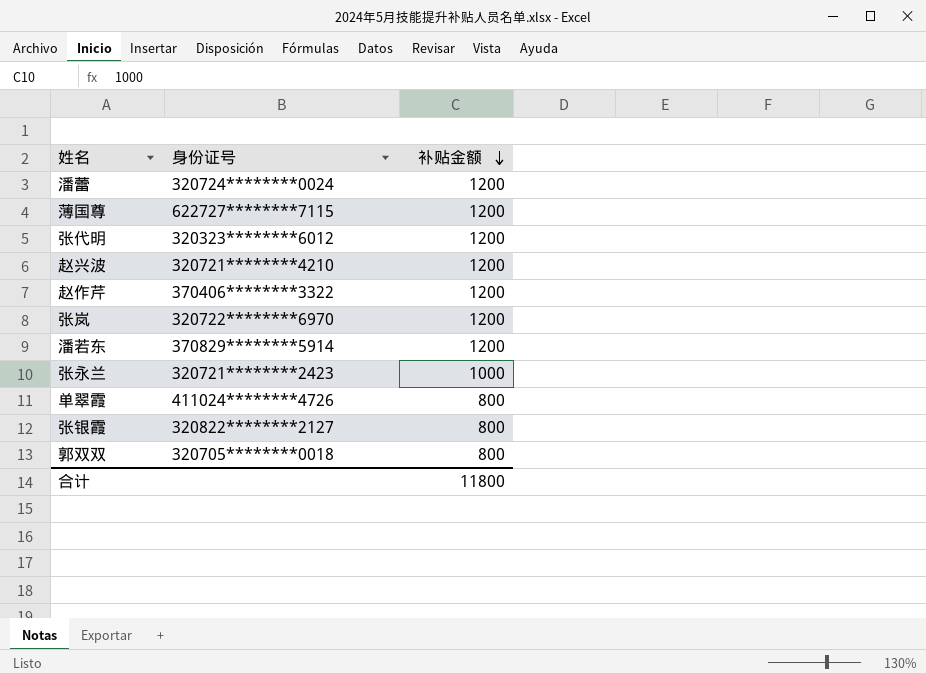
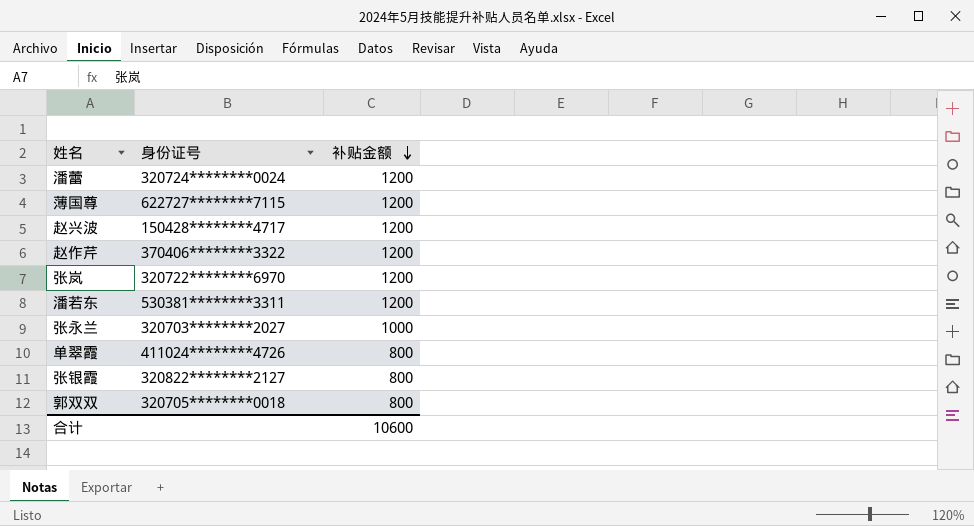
row 张代明: 320323********6012 | 1200 -> none
赵兴波 | 身份证号: 320721********4210 -> 150428********4717
潘若东 | 身份证号: 370829********5914 -> 530381********3311
张永兰 | 身份证号: 320721********2423 -> 320703********2027
合计 | 补贴金额: 11800 -> 10600

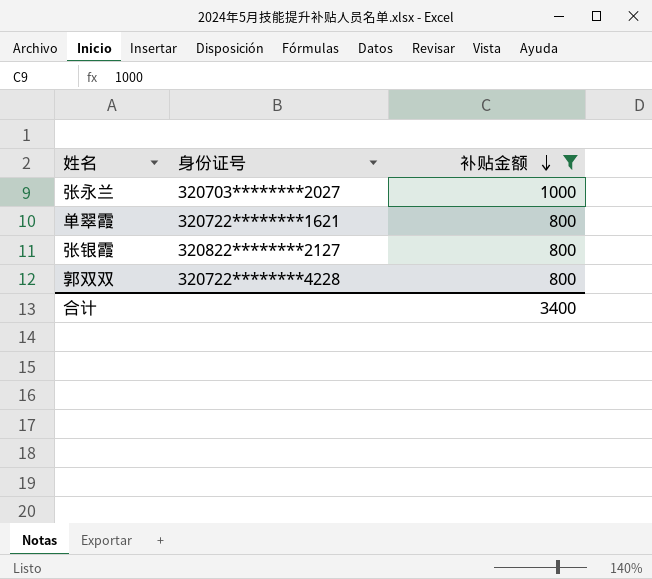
filter: none -> 补贴金额 != 1200
单翠霞 | 身份证号: 411024********4726 -> 320722********1621
郭双双 | 身份证号: 320705********0018 -> 320722********4228
合计 | 补贴金额: 10600 -> 3400

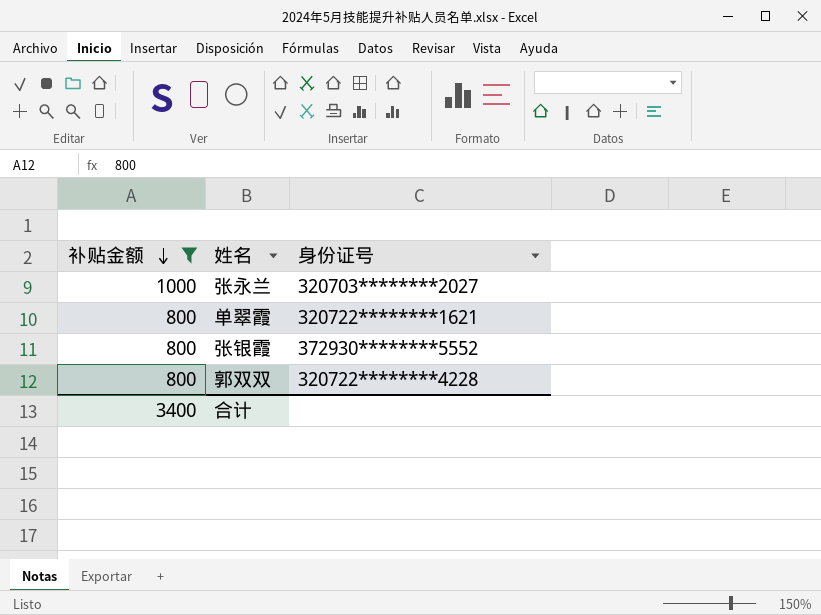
column 补贴金额 | position: 3 -> 1
张银霞 | 身份证号: 320822********2127 -> 372930********5552

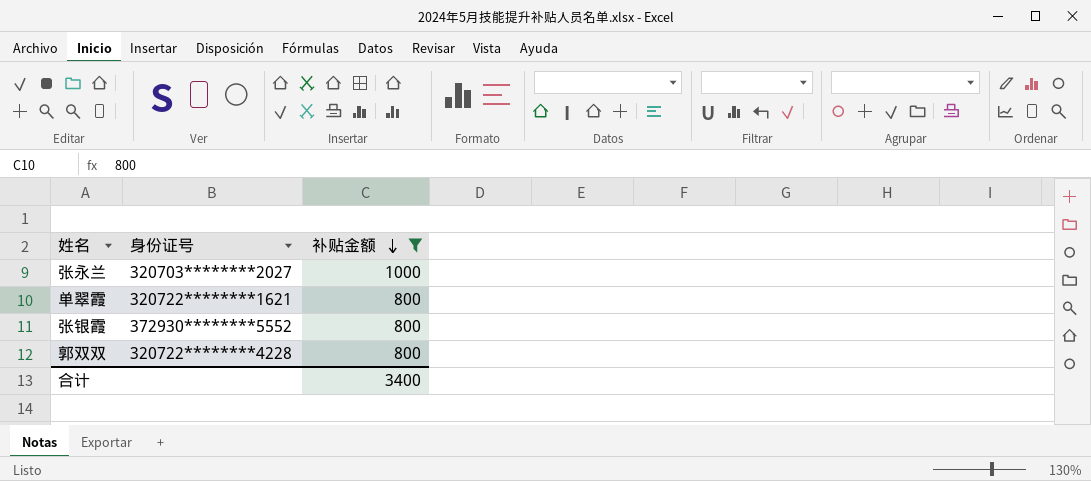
column 补贴金额 | position: 1 -> 3

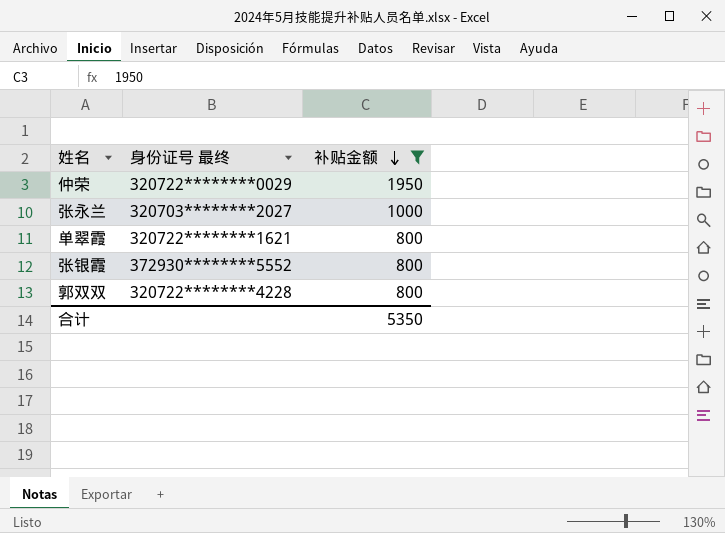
column name: 身份证号 -> 身份证号 最终
row 仲荣: none -> 320722********0029 | 1950
合计 | 补贴金额: 3400 -> 5350

